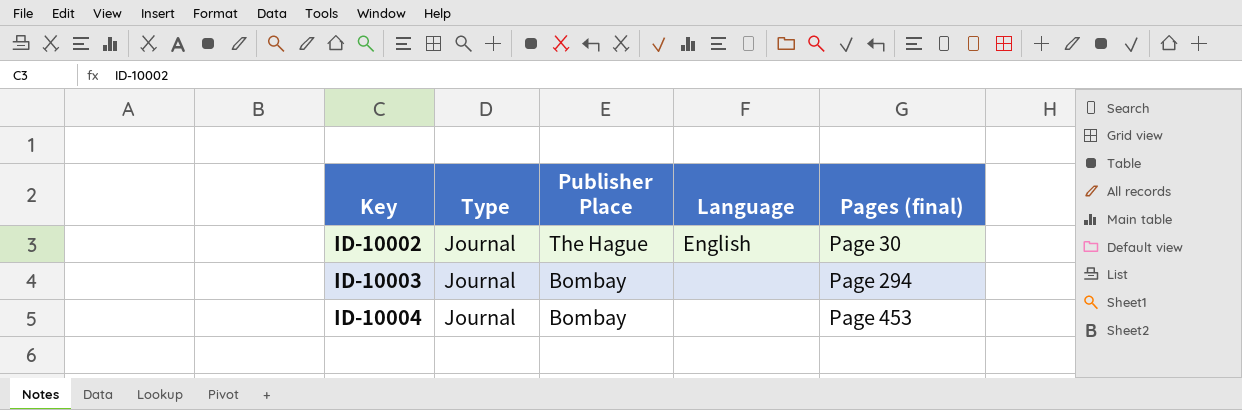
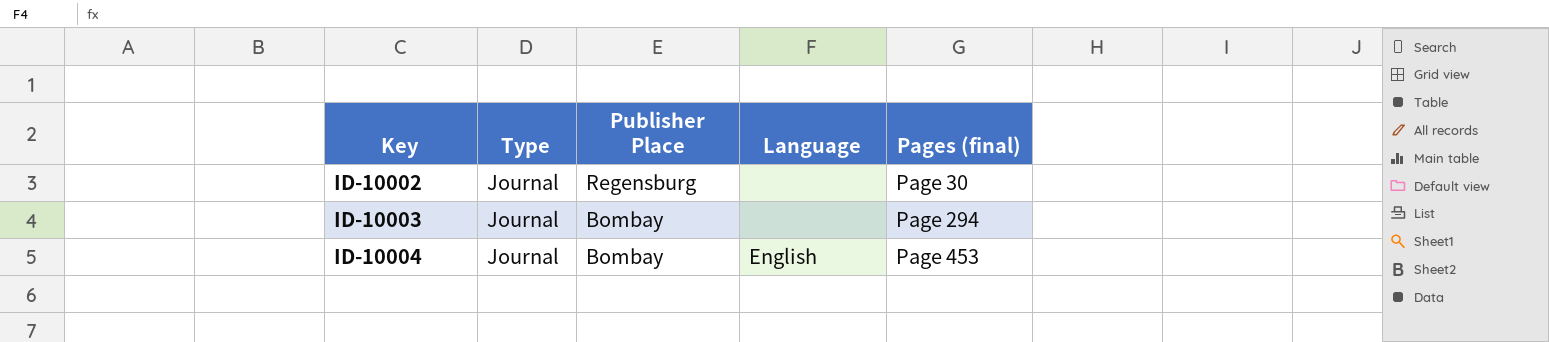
ID-10002 | Publisher Place: The Hague -> Regensburg
ID-10002 | Language: English -> none
ID-10004 | Language: none -> English

